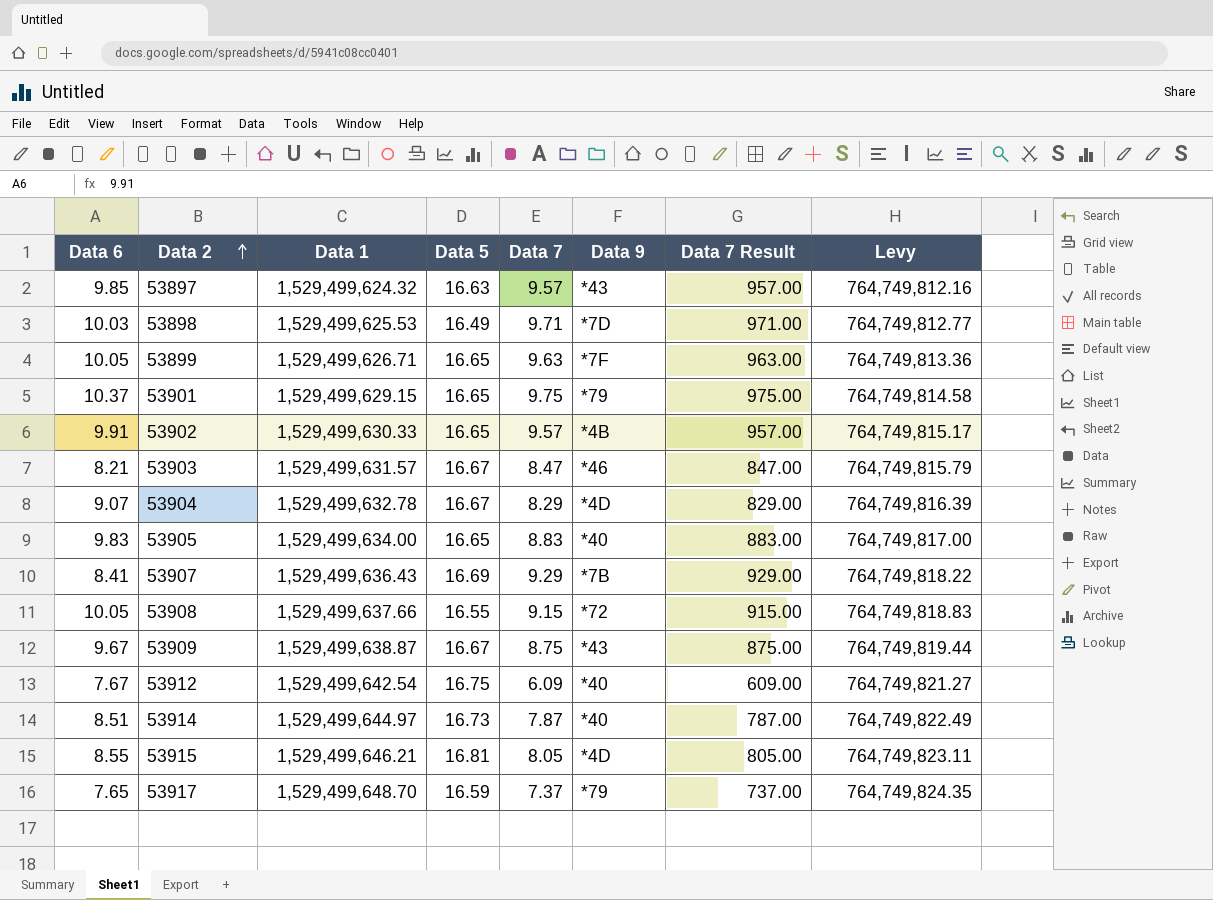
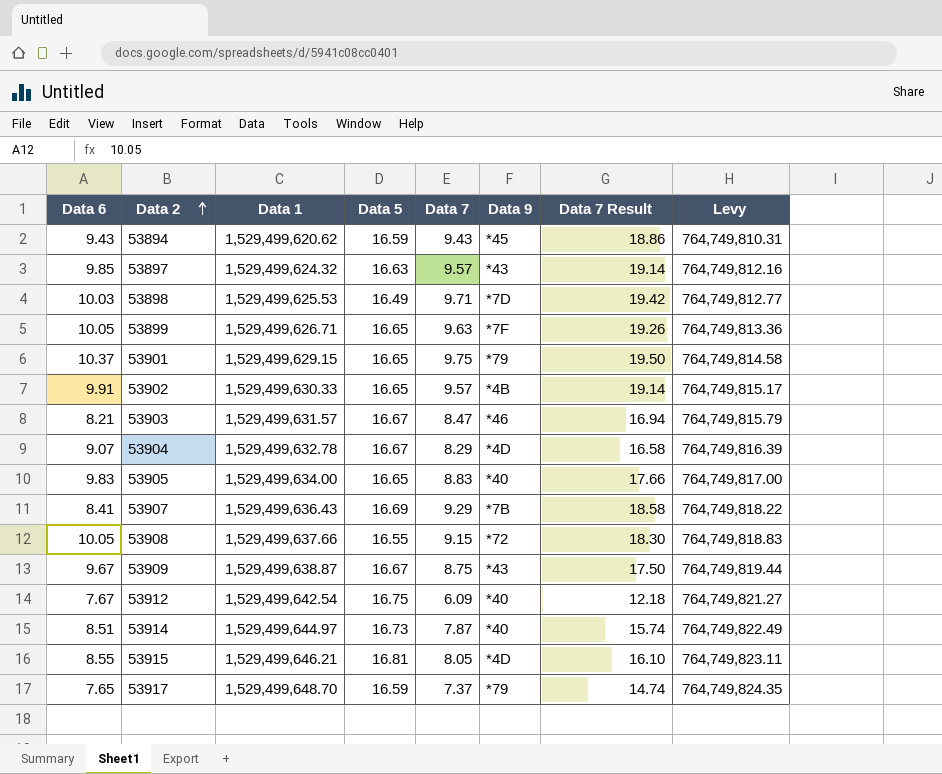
column Data 7 Result | formula: [Data 7] * 100 -> [Data 7] * 2
row 53894: none -> 9.43 | 1,529,499,620.62 | 16.59 | 9.43 | *45 | 18.86 | 764,749,810.31

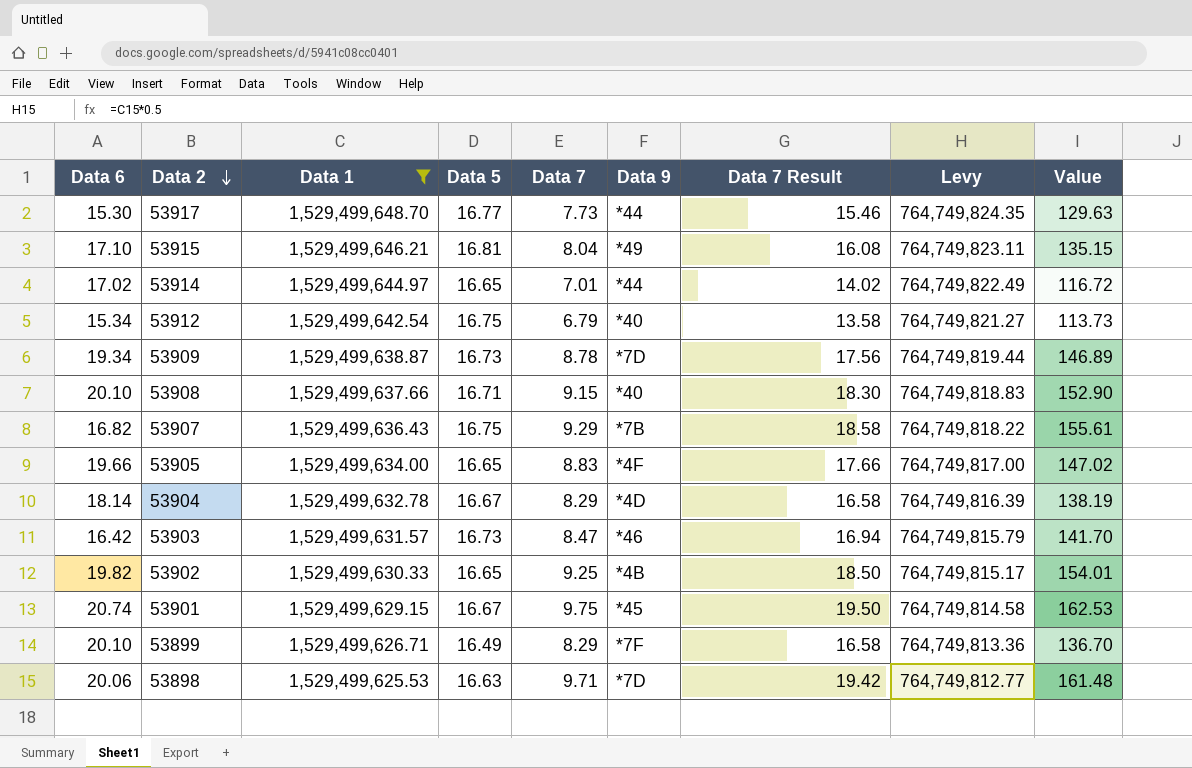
filter: none -> Data 1 >= 1,529,499,625.53
row order: Data 2 ascending -> Data 2 descending
column Value | formula: none -> [Data 5] * [Data 7]
53917 | Data 6: 7.65 -> 15.30
53917 | Data 5: 16.59 -> 16.77
53917 | Data 7: 7.37 -> 7.73
53917 | Data 9: *79 -> *44
53917 | Data 7 Result: 14.74 -> 15.46
53915 | Data 6: 8.55 -> 17.10
53915 | Data 7: 8.05 -> 8.04
53915 | Data 9: *4D -> *49
53915 | Data 7 Result: 16.10 -> 16.08
53914 | Data 6: 8.51 -> 17.02
53914 | Data 5: 16.73 -> 16.65
53914 | Data 7: 7.87 -> 7.01
53914 | Data 9: *40 -> *44
53914 | Data 7 Result: 15.74 -> 14.02
53912 | Data 6: 7.67 -> 15.34
53912 | Data 7: 6.09 -> 6.79
53912 | Data 7 Result: 12.18 -> 13.58
53909 | Data 6: 9.67 -> 19.34
53909 | Data 5: 16.67 -> 16.73
53909 | Data 7: 8.75 -> 8.78
53909 | Data 9: *43 -> *7D
53909 | Data 7 Result: 17.50 -> 17.56
53908 | Data 6: 10.05 -> 20.10
53908 | Data 5: 16.55 -> 16.71
53908 | Data 9: *72 -> *40
53907 | Data 6: 8.41 -> 16.82
53907 | Data 5: 16.69 -> 16.75
53905 | Data 6: 9.83 -> 19.66
53905 | Data 9: *40 -> *4F
53904 | Data 6: 9.07 -> 18.14
53903 | Data 6: 8.21 -> 16.42
53903 | Data 5: 16.67 -> 16.73
53902 | Data 6: 9.91 -> 19.82
53902 | Data 7: 9.57 -> 9.25
53902 | Data 7 Result: 19.14 -> 18.50
53901 | Data 6: 10.37 -> 20.74
53901 | Data 5: 16.65 -> 16.67
53901 | Data 9: *79 -> *45
53899 | Data 6: 10.05 -> 20.10
53899 | Data 5: 16.65 -> 16.49
53899 | Data 7: 9.63 -> 8.29
53899 | Data 7 Result: 19.26 -> 16.58
53898 | Data 6: 10.03 -> 20.06
53898 | Data 5: 16.49 -> 16.63

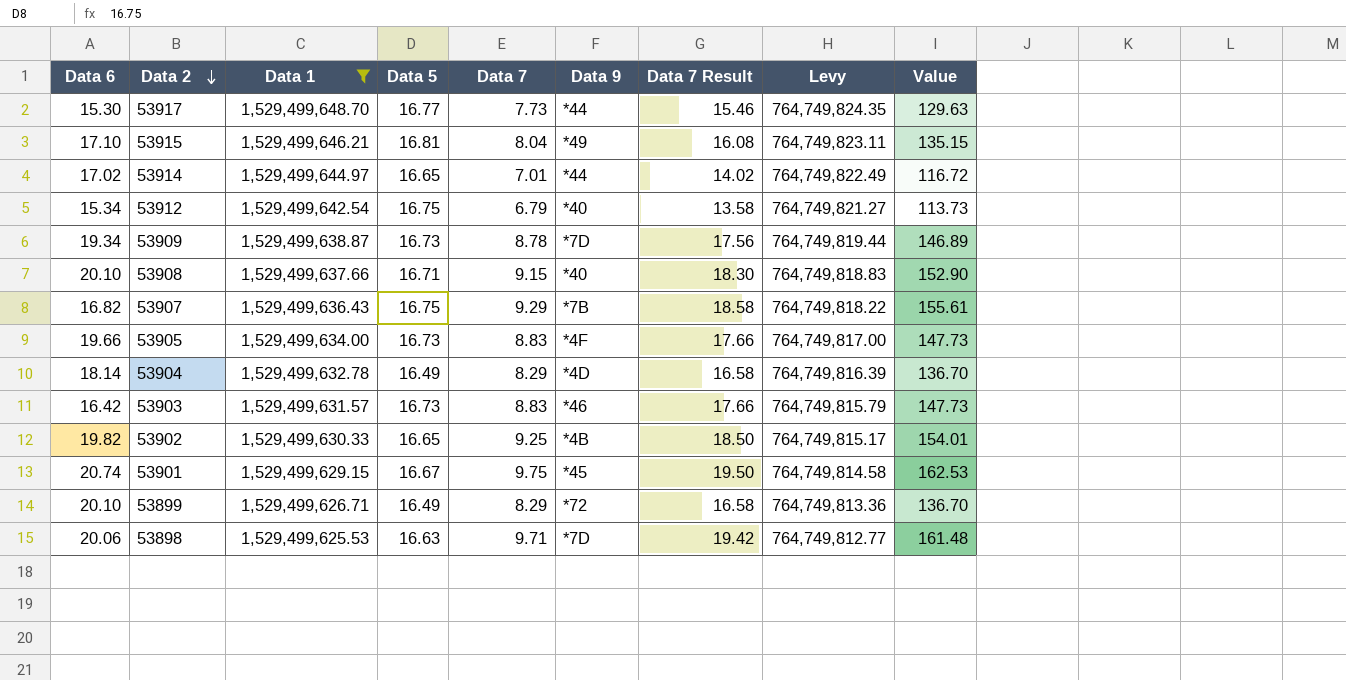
53905 | Data 5: 16.65 -> 16.73
53905 | Value: 147.02 -> 147.73
53904 | Data 5: 16.67 -> 16.49
53904 | Value: 138.19 -> 136.70
53903 | Data 7: 8.47 -> 8.83
53903 | Data 7 Result: 16.94 -> 17.66
53903 | Value: 141.70 -> 147.73
53899 | Data 9: *7F -> *72

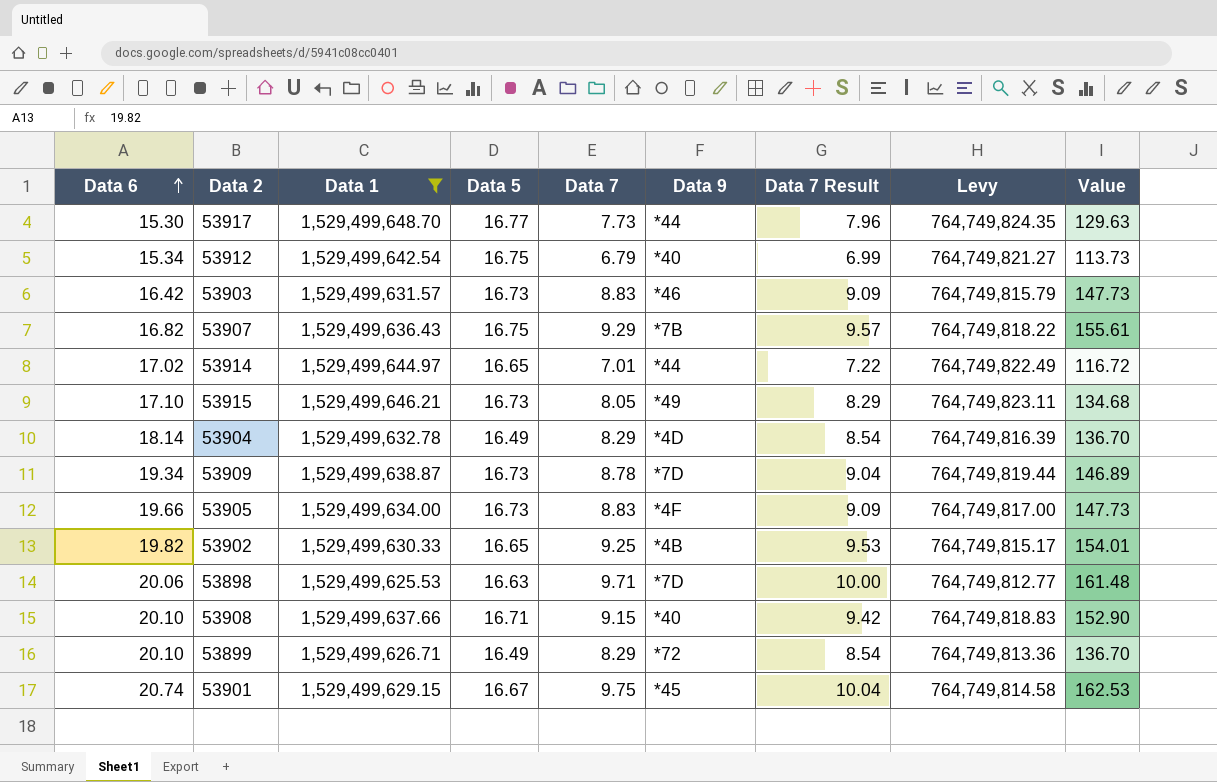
row order: Data 2 descending -> Data 6 ascending
column Data 7 Result | formula: [Data 7] * 2 -> [Data 7] * 1.03
53915 | Data 5: 16.81 -> 16.73
53915 | Data 7: 8.04 -> 8.05
53915 | Value: 135.15 -> 134.68

